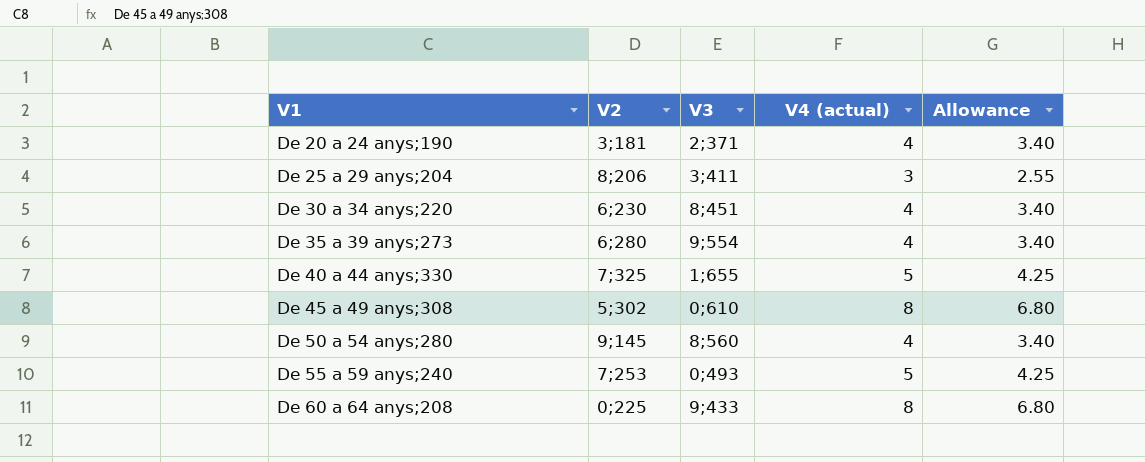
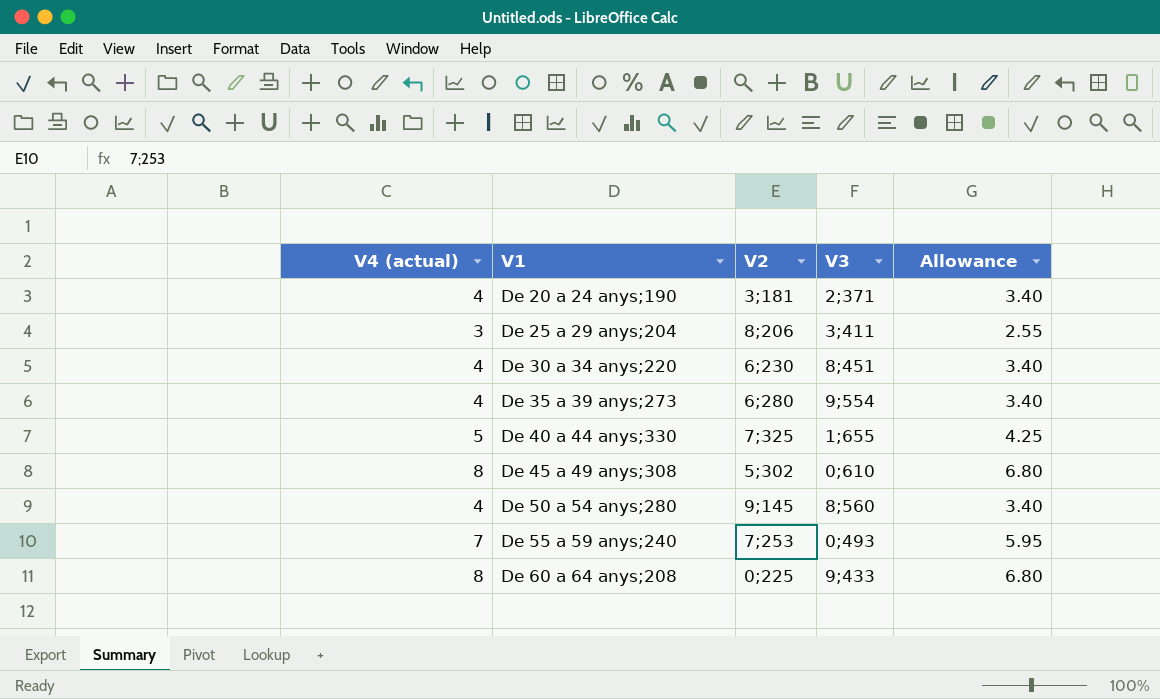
column V4 (actual) | position: 4 -> 1
De 55 a 59 anys;240 | V4 (actual): 5 -> 7
De 55 a 59 anys;240 | Allowance: 4.25 -> 5.95

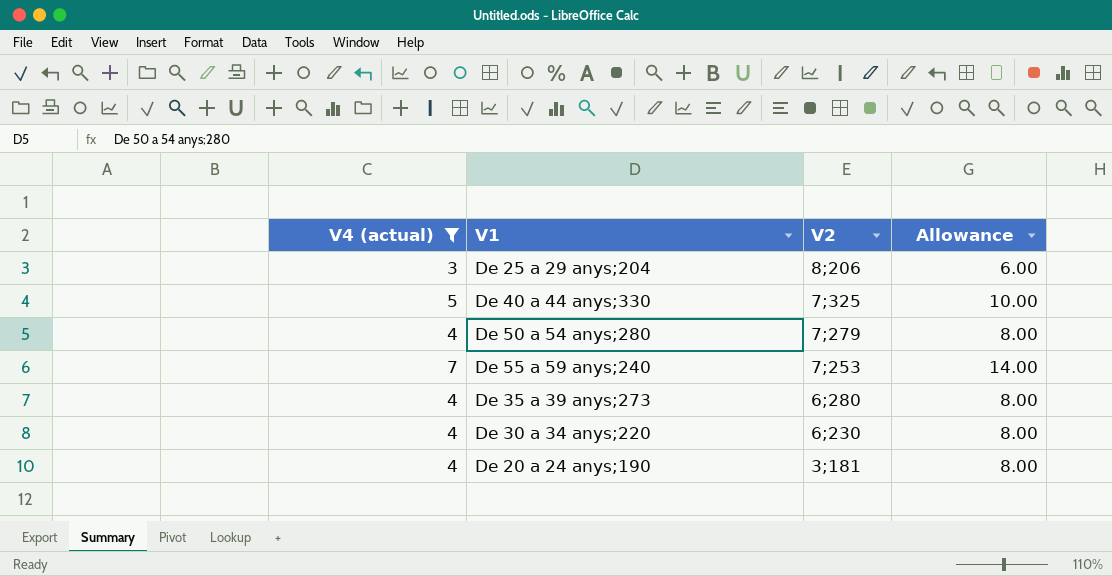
filter: none -> V4 (actual) != 8
row order: V1 ascending -> V2 descending
column V3 | position: 4 -> none
column Allowance | formula: [V4 (actual)] * 0.85 -> [V4 (actual)] * 2
De 50 a 54 anys;280 | V2: 9;145 -> 7;279

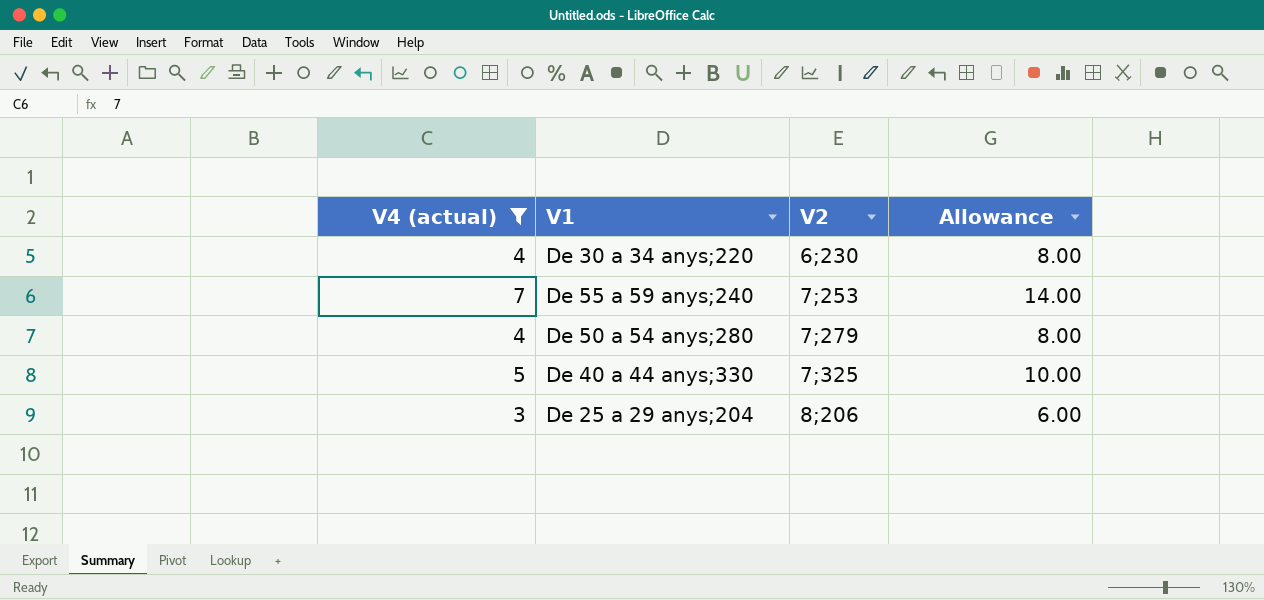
row order: V2 descending -> V2 ascending
row De 35 a 39 anys;273: 4 | 6;280 | 8.00 -> none
row De 20 a 24 anys;190: 4 | 3;181 | 8.00 -> none

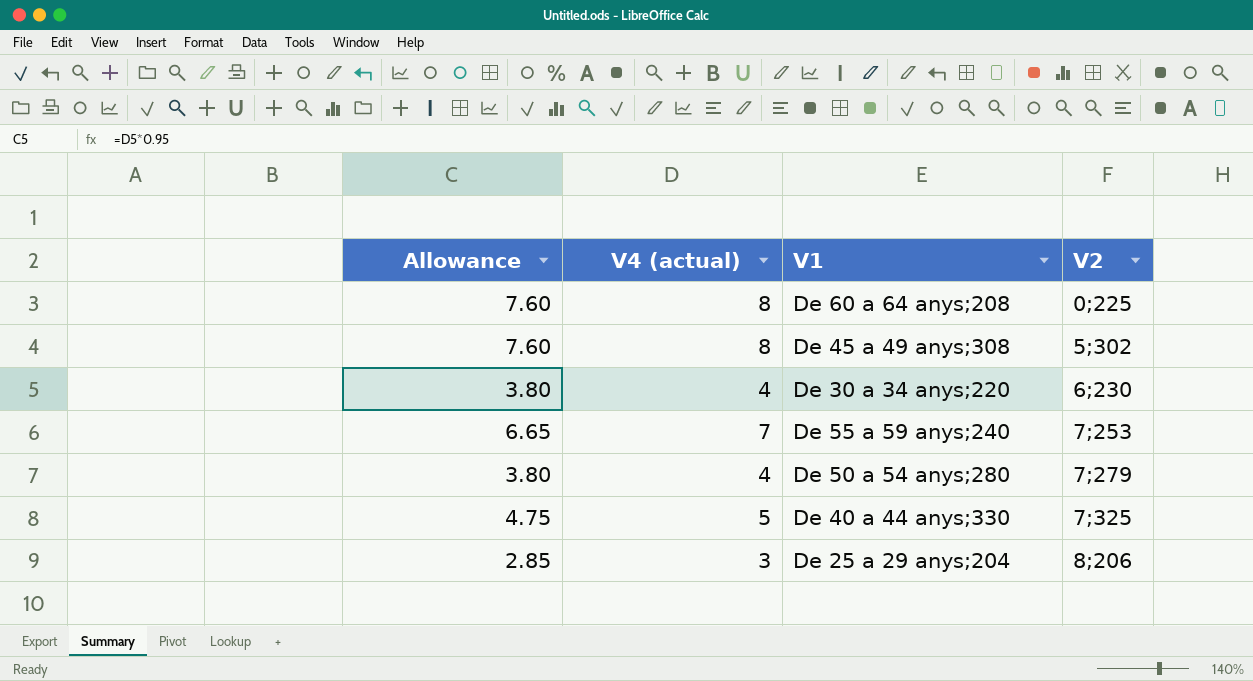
filter: V4 (actual) != 8 -> none
column Allowance | formula: [V4 (actual)] * 2 -> [V4 (actual)] * 0.95
column Allowance | position: 4 -> 1

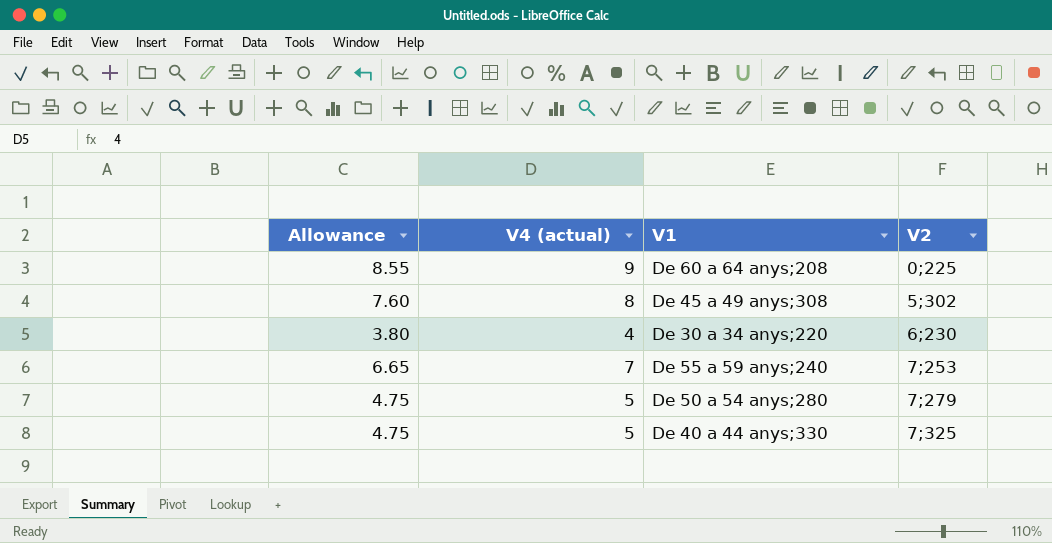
row De 25 a 29 anys;204: 2.85 | 3 | 8;206 -> none
De 60 a 64 anys;208 | Allowance: 7.60 -> 8.55
De 60 a 64 anys;208 | V4 (actual): 8 -> 9
De 50 a 54 anys;280 | Allowance: 3.80 -> 4.75
De 50 a 54 anys;280 | V4 (actual): 4 -> 5

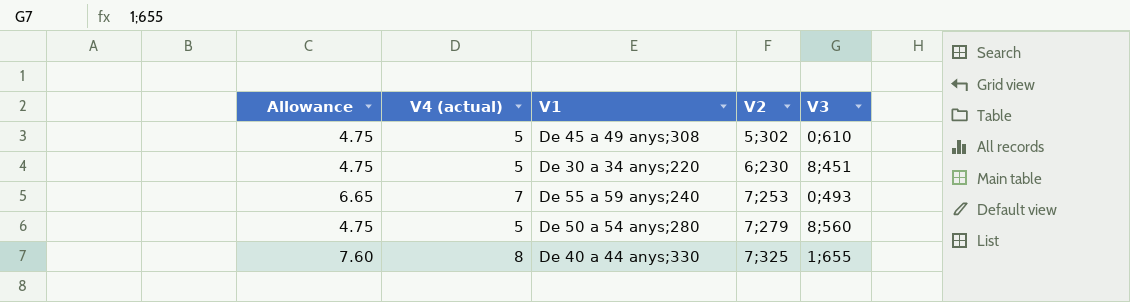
column V3 | position: none -> 5
row De 60 a 64 anys;208: 8.55 | 9 | 0;225 -> none
De 45 a 49 anys;308 | Allowance: 7.60 -> 4.75
De 45 a 49 anys;308 | V4 (actual): 8 -> 5
De 30 a 34 anys;220 | Allowance: 3.80 -> 4.75
De 30 a 34 anys;220 | V4 (actual): 4 -> 5
De 40 a 44 anys;330 | Allowance: 4.75 -> 7.60
De 40 a 44 anys;330 | V4 (actual): 5 -> 8

